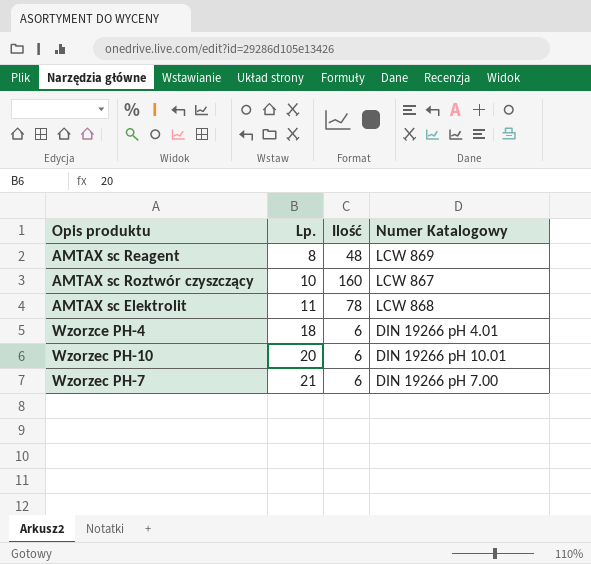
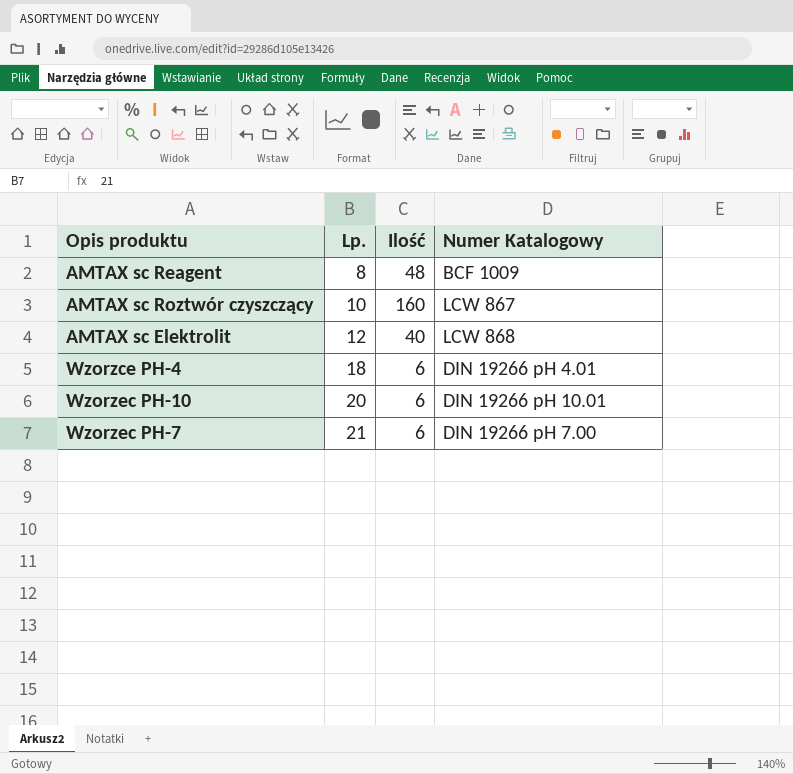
AMTAX sc Reagent | Numer Katalogowy: LCW 869 -> BCF 1009
AMTAX sc Elektrolit | Lp.: 11 -> 12
AMTAX sc Elektrolit | Ilość: 78 -> 40

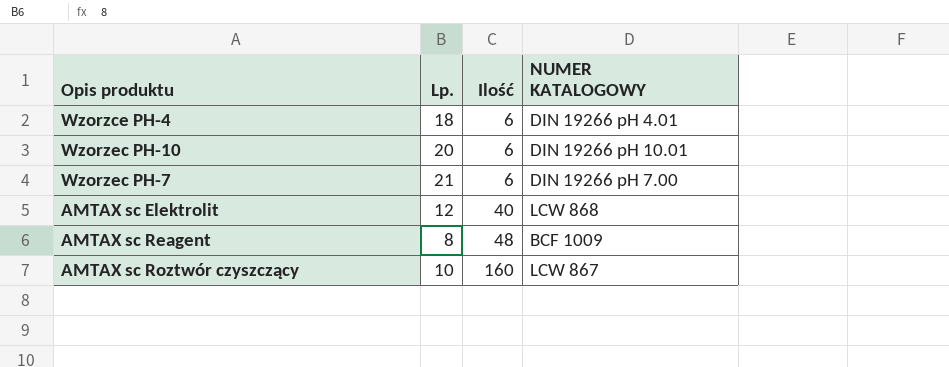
row order: Lp. ascending -> Ilość ascending
column name: Numer Katalogowy -> NUMER KATALOGOWY

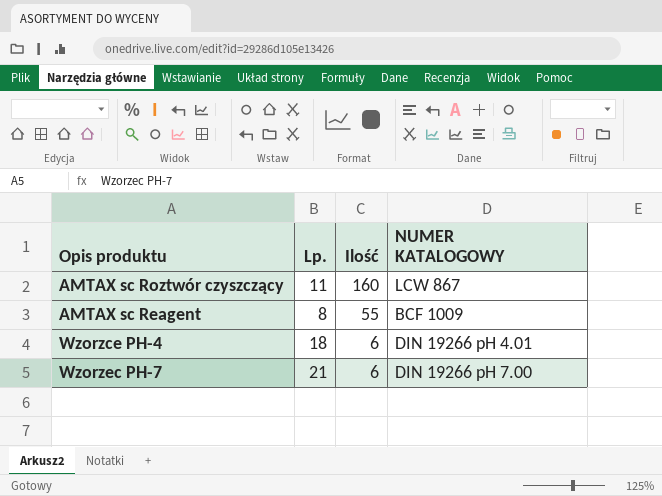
row order: Ilość ascending -> Ilość descending
row Wzorzec PH-10: 20 | 6 | DIN 19266 pH 10.01 -> none
row AMTAX sc Elektrolit: 12 | 40 | LCW 868 -> none
AMTAX sc Roztwór czyszczący | Lp.: 10 -> 11
AMTAX sc Reagent | Ilość: 48 -> 55

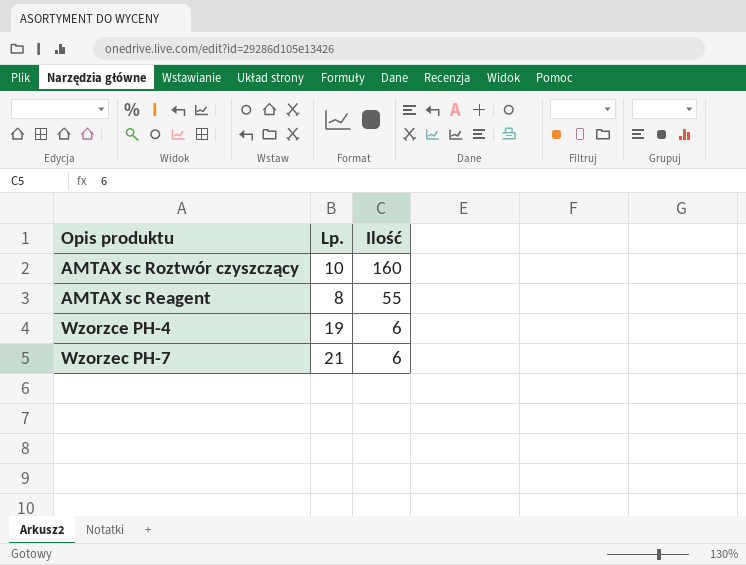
column NUMER KATALOGOWY | position: 4 -> none
AMTAX sc Roztwór czyszczący | Lp.: 11 -> 10
Wzorzce PH-4 | Lp.: 18 -> 19

